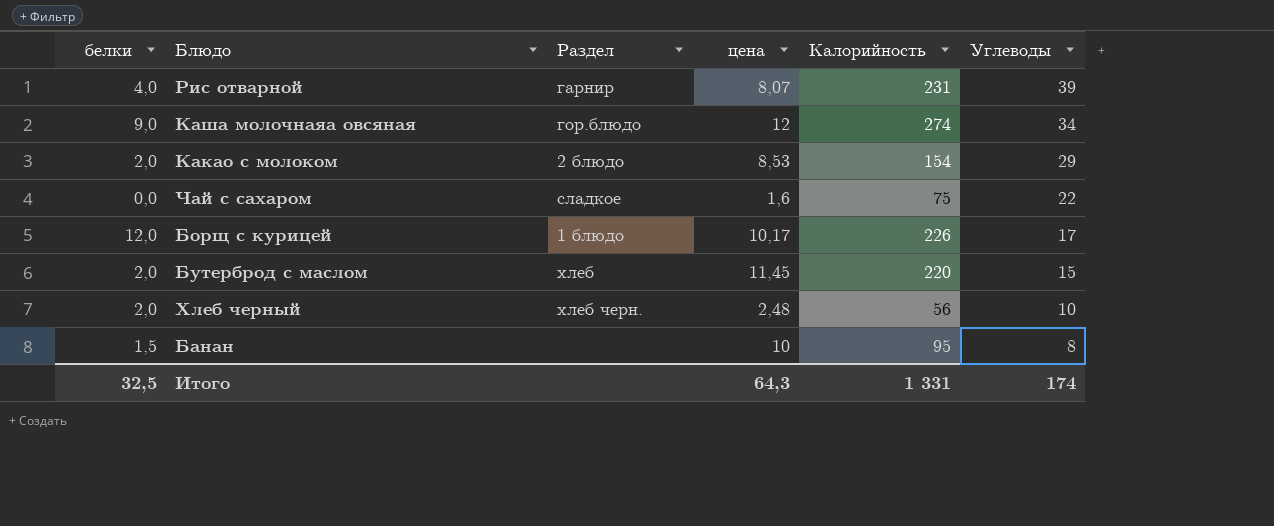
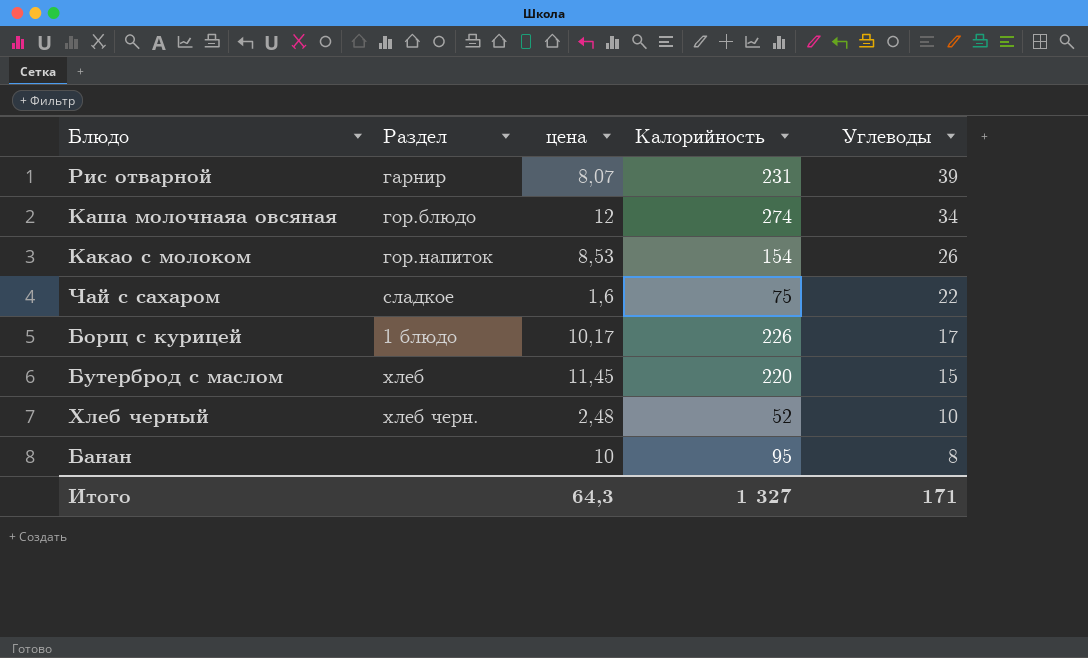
column белки | position: 1 -> none
Какао с молоком | Раздел: 2 блюдо -> гор.напиток
Какао с молоком | Углеводы: 29 -> 26
Хлеб черный | Калорийность: 56 -> 52
Итого | Калорийность: 1 331 -> 1 327
Итого | Углеводы: 174 -> 171

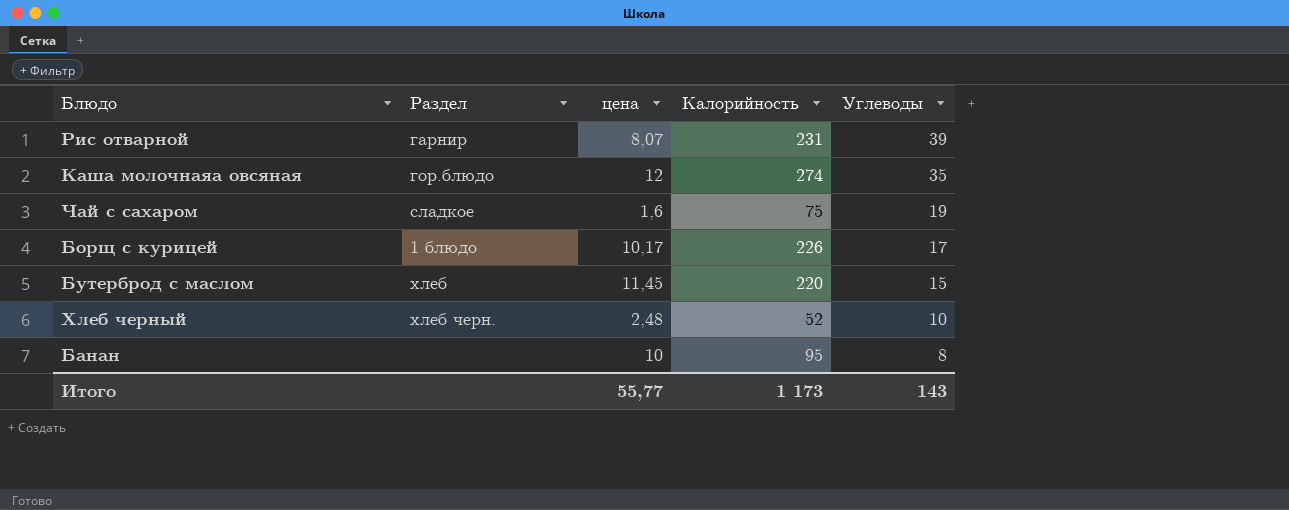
row Какао с молоком: гор.напиток | 8,53 | 154 | 26 -> none
Каша молочнаяа овсяная | Углеводы: 34 -> 35
Чай с сахаром | Углеводы: 22 -> 19
Итого | цена: 64,3 -> 55,77
Итого | Калорийность: 1 327 -> 1 173
Итого | Углеводы: 171 -> 143

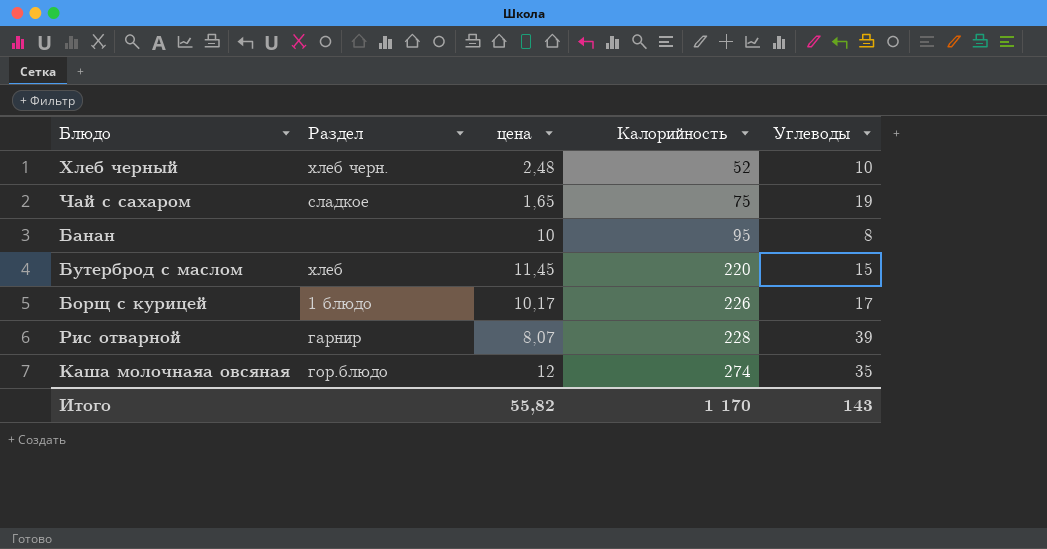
row order: Углеводы descending -> Калорийность ascending
Чай с сахаром | цена: 1,6 -> 1,65
Рис отварной | Калорийность: 231 -> 228
Итого | цена: 55,77 -> 55,82
Итого | Калорийность: 1 173 -> 1 170

